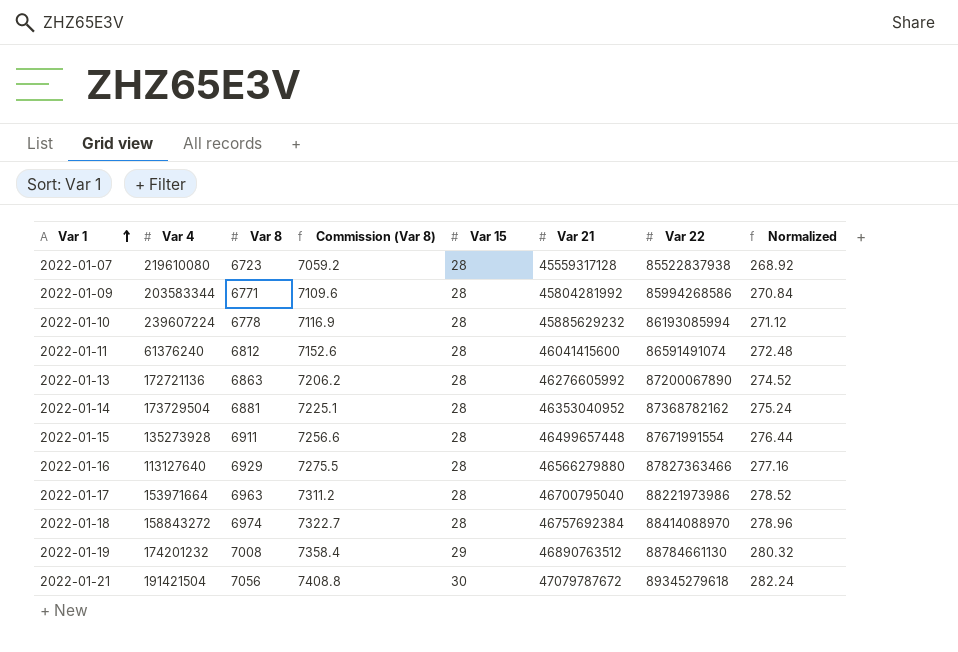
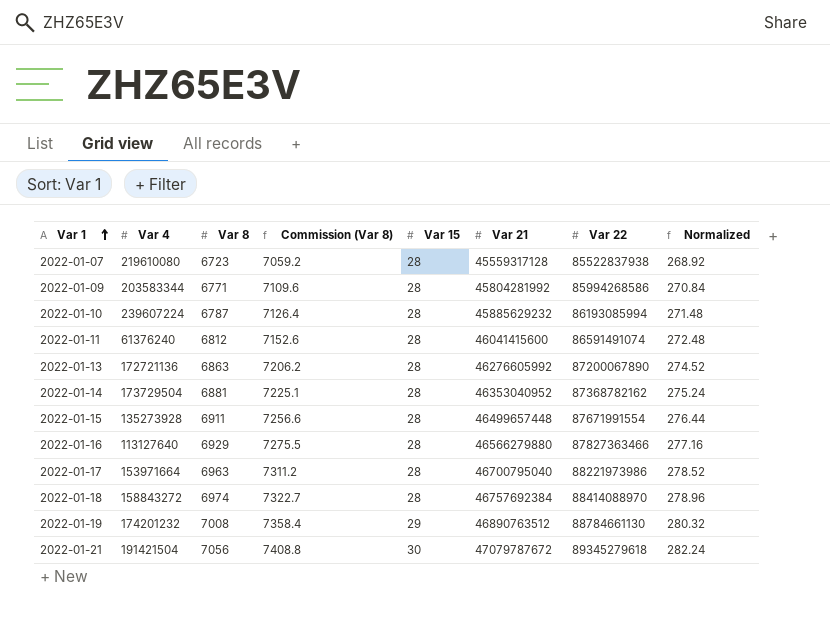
2022-01-10 | Var 8: 6778 -> 6787
2022-01-10 | Commission (Var 8): 7116.9 -> 7126.4
2022-01-10 | Normalized: 271.12 -> 271.48

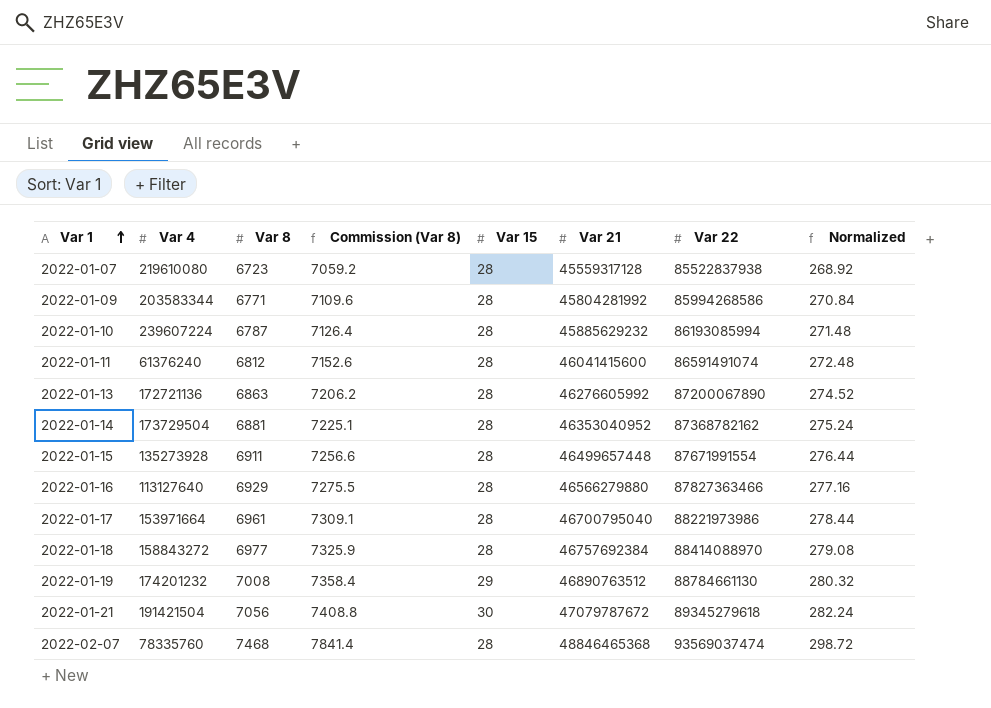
2022-01-17 | Var 8: 6963 -> 6961
2022-01-17 | Commission (Var 8): 7311.2 -> 7309.1
2022-01-17 | Normalized: 278.52 -> 278.44
2022-01-18 | Var 8: 6974 -> 6977
2022-01-18 | Commission (Var 8): 7322.7 -> 7325.9
2022-01-18 | Normalized: 278.96 -> 279.08
row 2022-02-07: none -> 78335760 | 7468 | 7841.4 | 28 | 48846465368 | 93569037474 | 298.72

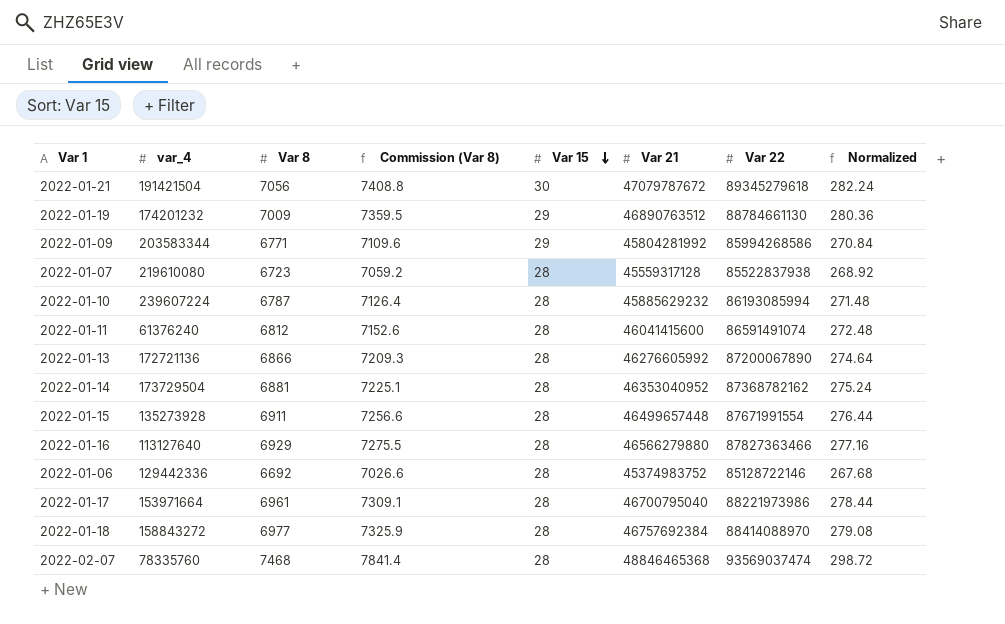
row order: Var 1 ascending -> Var 15 descending
column name: Var 4 -> var_4
2022-01-19 | Var 8: 7008 -> 7009
2022-01-19 | Commission (Var 8): 7358.4 -> 7359.5
2022-01-19 | Normalized: 280.32 -> 280.36
2022-01-09 | Var 15: 28 -> 29
2022-01-13 | Var 8: 6863 -> 6866
2022-01-13 | Commission (Var 8): 7206.2 -> 7209.3
2022-01-13 | Normalized: 274.52 -> 274.64
row 2022-01-06: none -> 129442336 | 6692 | 7026.6 | 28 | 45374983752 | 85128722146 | 267.68

